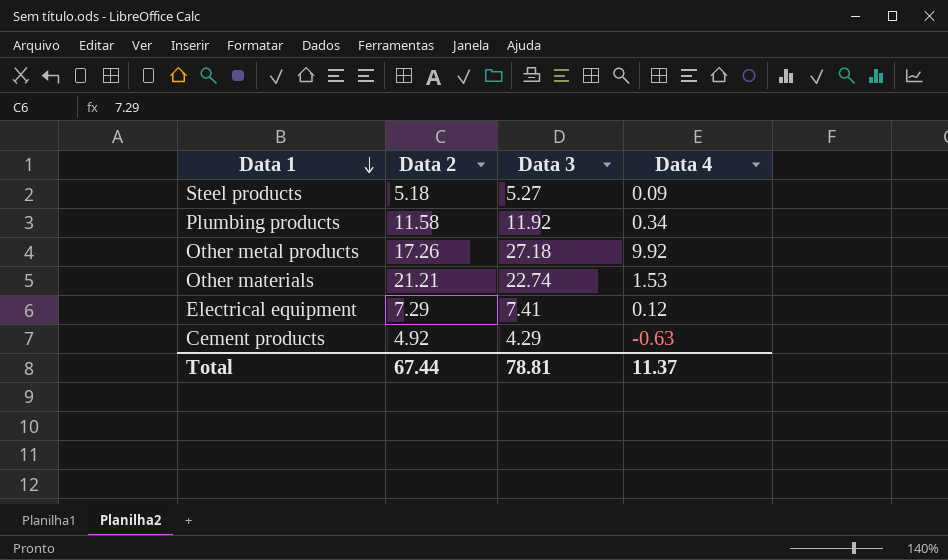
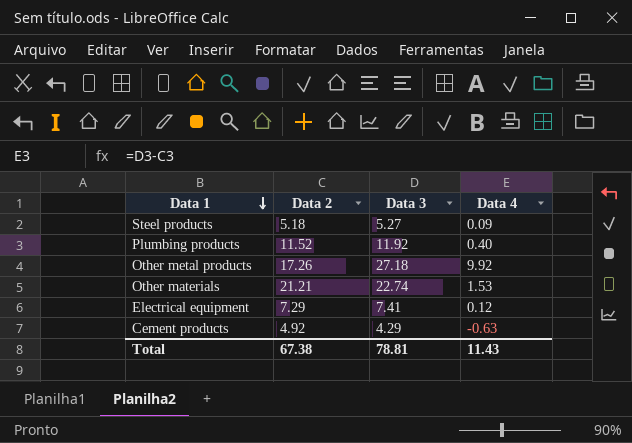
Plumbing products | Data 2: 11.58 -> 11.52
Plumbing products | Data 4: 0.34 -> 0.40
Total | Data 2: 67.44 -> 67.38
Total | Data 4: 11.37 -> 11.43

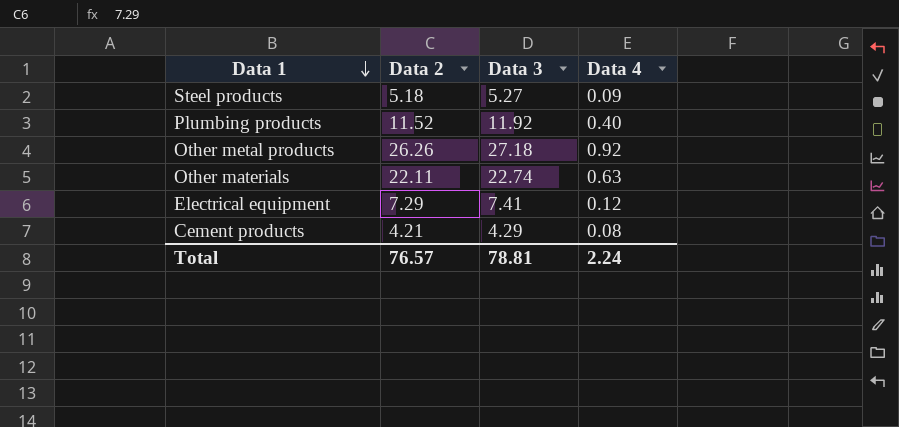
Other metal products | Data 2: 17.26 -> 26.26
Other metal products | Data 4: 9.92 -> 0.92
Other materials | Data 2: 21.21 -> 22.11
Other materials | Data 4: 1.53 -> 0.63
Cement products | Data 2: 4.92 -> 4.21
Cement products | Data 4: -0.63 -> 0.08
Total | Data 2: 67.38 -> 76.57
Total | Data 4: 11.43 -> 2.24

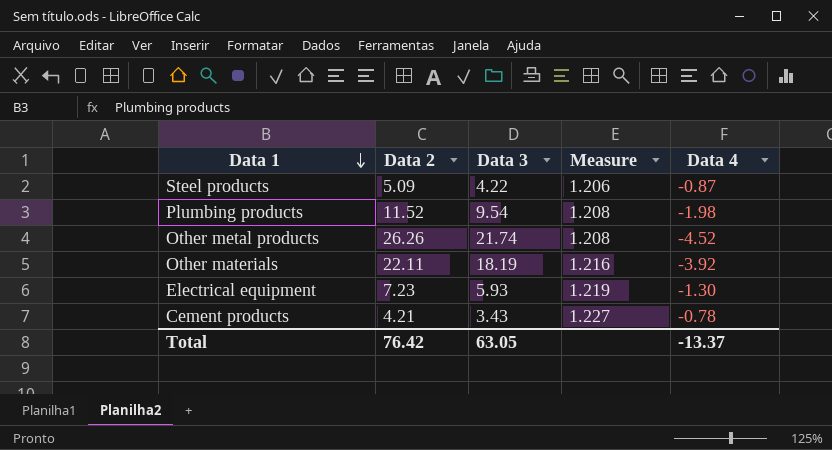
column Measure | formula: none -> [Data 2] / [Data 3]
Steel products | Data 2: 5.18 -> 5.09
Steel products | Data 3: 5.27 -> 4.22
Steel products | Data 4: 0.09 -> -0.87
Plumbing products | Data 3: 11.92 -> 9.54
Plumbing products | Data 4: 0.40 -> -1.98
Other metal products | Data 3: 27.18 -> 21.74
Other metal products | Data 4: 0.92 -> -4.52
Other materials | Data 3: 22.74 -> 18.19
Other materials | Data 4: 0.63 -> -3.92
Electrical equipment | Data 2: 7.29 -> 7.23
Electrical equipment | Data 3: 7.41 -> 5.93
Electrical equipment | Data 4: 0.12 -> -1.30
Cement products | Data 3: 4.29 -> 3.43
Cement products | Data 4: 0.08 -> -0.78
Total | Data 2: 76.57 -> 76.42
Total | Data 3: 78.81 -> 63.05
Total | Data 4: 2.24 -> -13.37

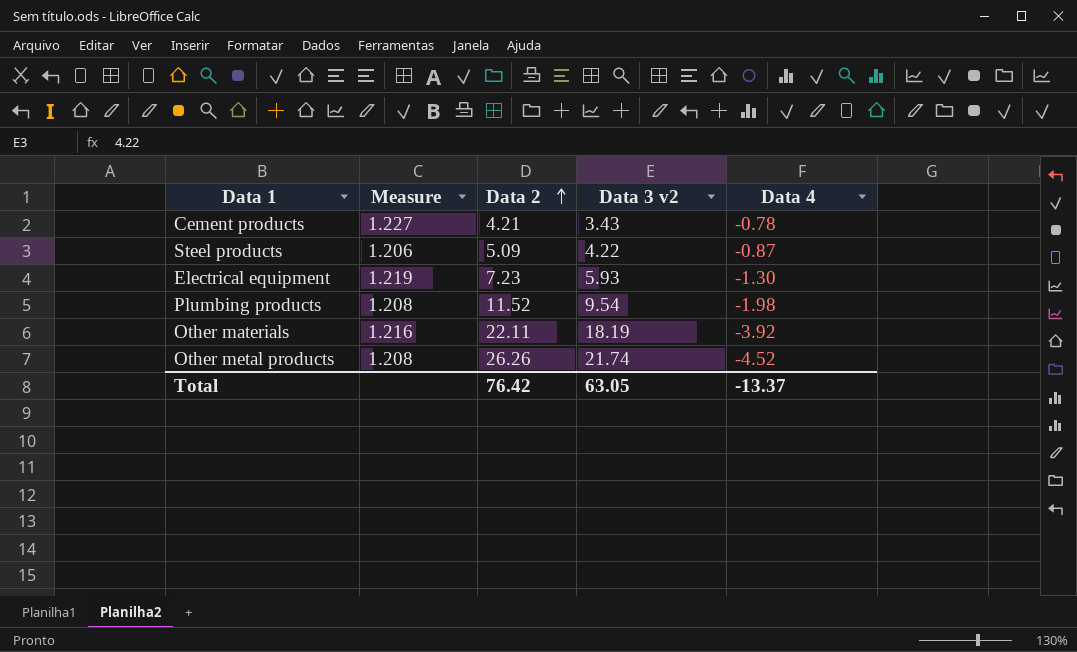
row order: Data 1 descending -> Data 2 ascending
column Measure | position: 4 -> 2
column name: Data 3 -> Data 3 v2

